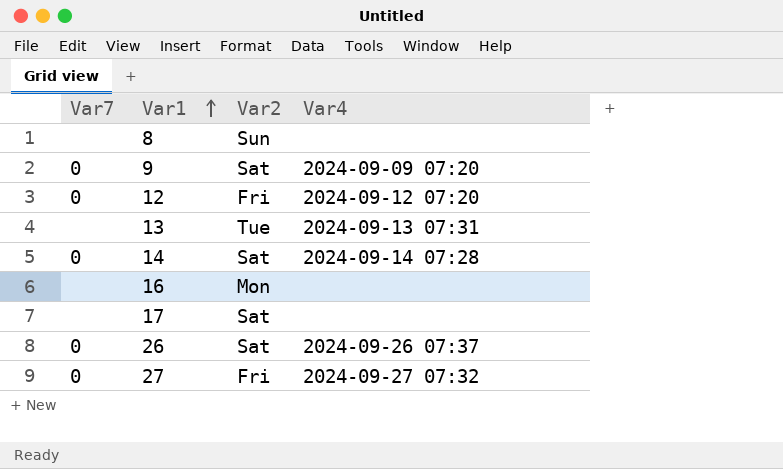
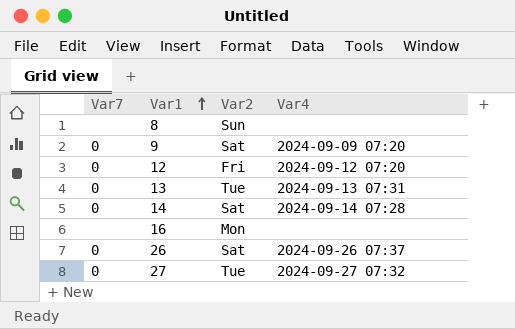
row 17: none | Sat | none -> none
13 | Var7: none -> 0
27 | Var2: Fri -> Tue

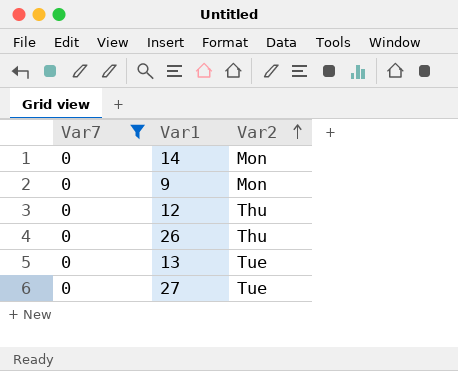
filter: none -> Var7 = 0
row order: Var1 ascending -> Var2 ascending
column Var4 | position: 4 -> none
14 | Var2: Sat -> Mon
9 | Var2: Sat -> Mon
12 | Var2: Fri -> Thu
26 | Var2: Sat -> Thu

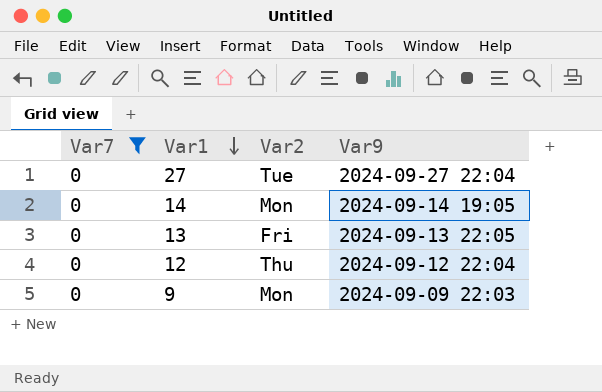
row order: Var2 ascending -> Var1 descending
column Var9 | position: none -> 4
row 26: 0 | Thu -> none
13 | Var2: Tue -> Fri

